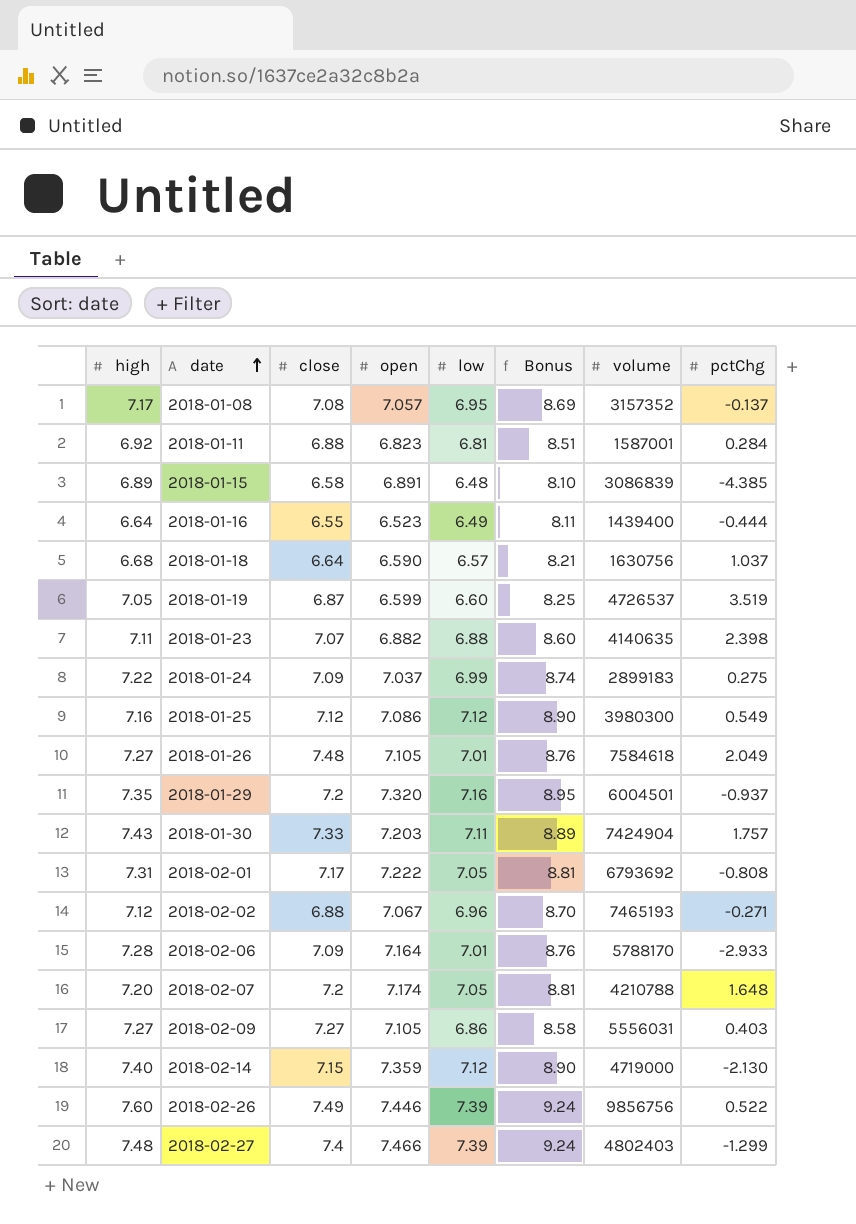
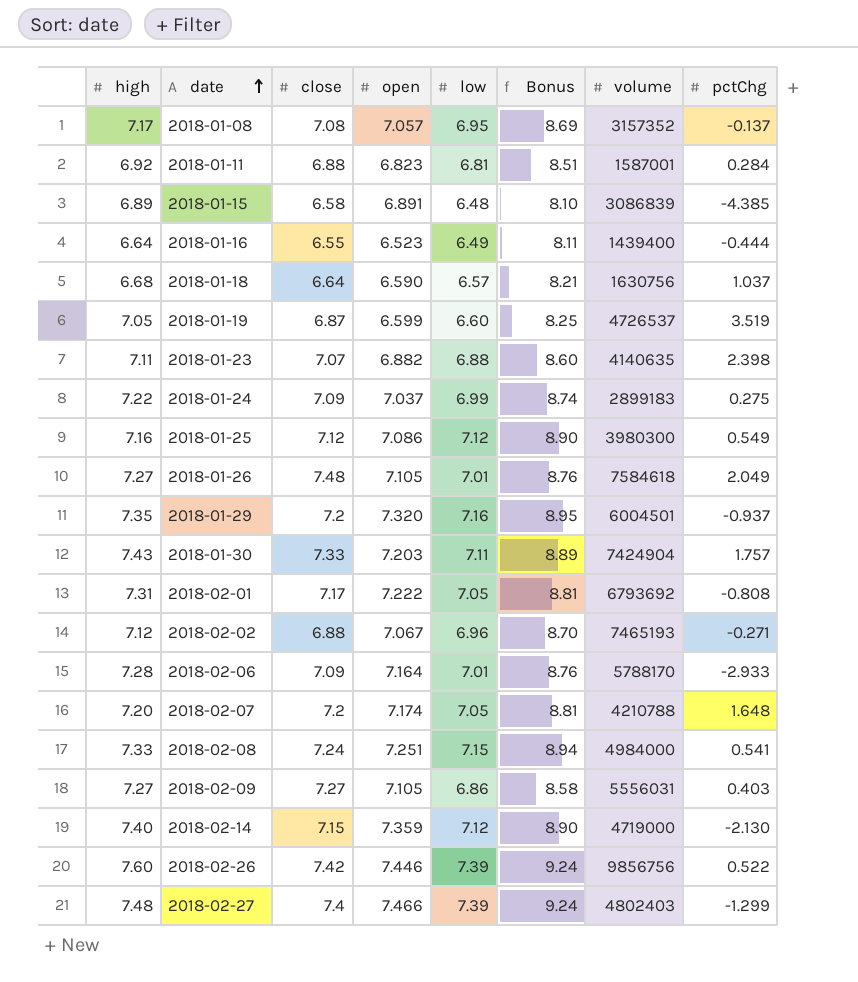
row 2018-02-08: none -> 7.33 | 7.24 | 7.251 | 7.15 | 8.94 | 4984000 | 0.541
2018-02-26 | close: 7.49 -> 7.42

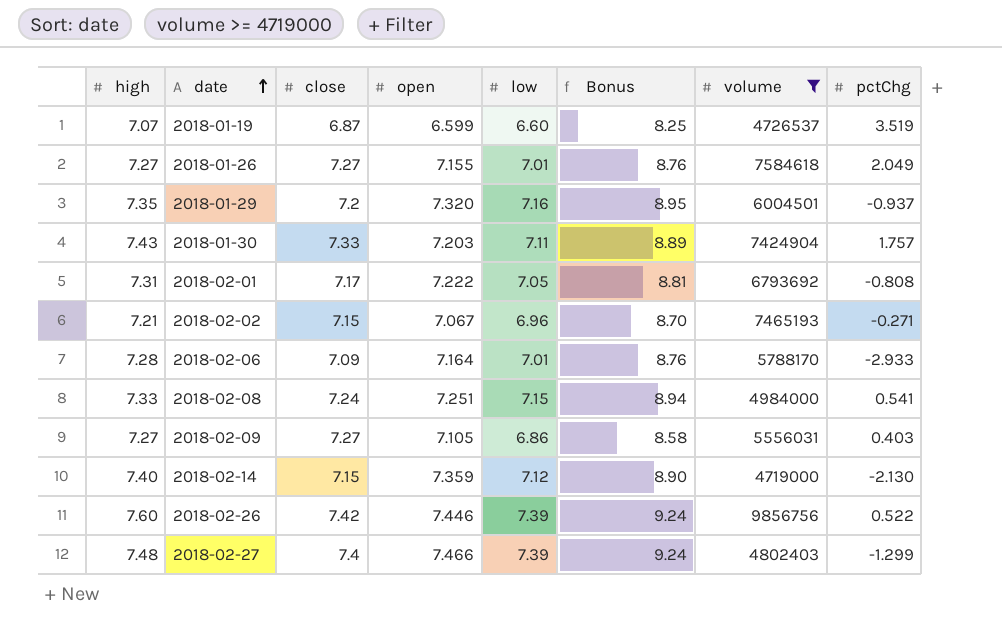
filter: none -> volume >= 4719000
2018-01-19 | high: 7.05 -> 7.07
2018-01-26 | close: 7.48 -> 7.27
2018-01-26 | open: 7.105 -> 7.155
2018-02-02 | high: 7.12 -> 7.21
2018-02-02 | close: 6.88 -> 7.15

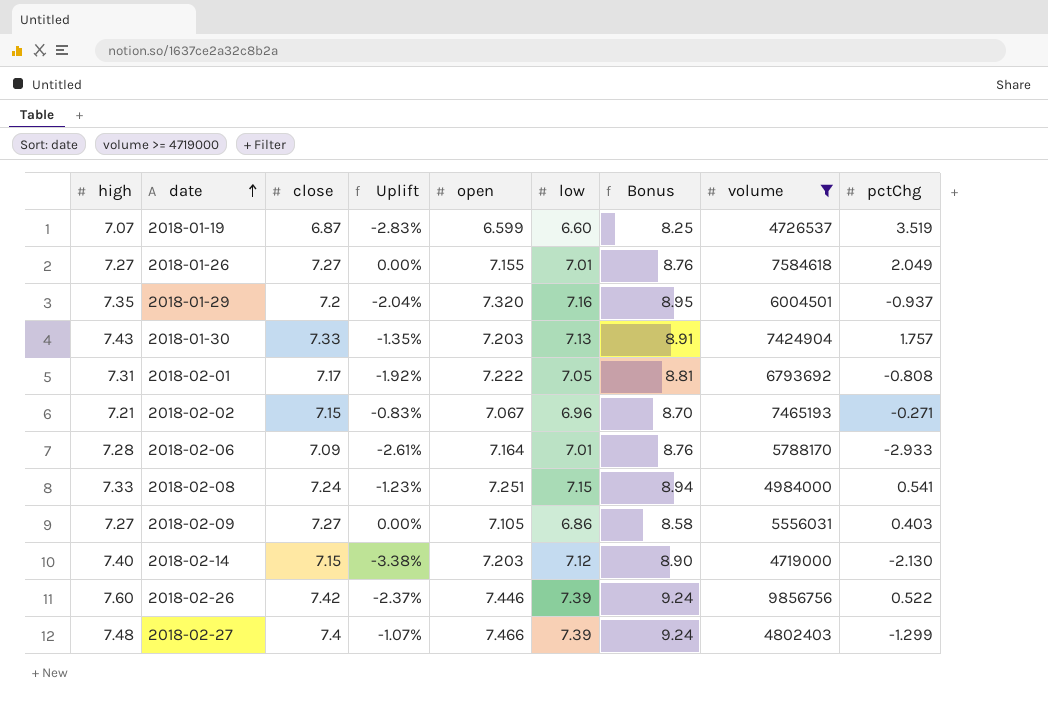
column Uplift | formula: none -> ([close] - [high]) / [high]
2018-01-30 | low: 7.11 -> 7.13
2018-01-30 | Bonus: 8.89 -> 8.91
2018-02-14 | open: 7.359 -> 7.203

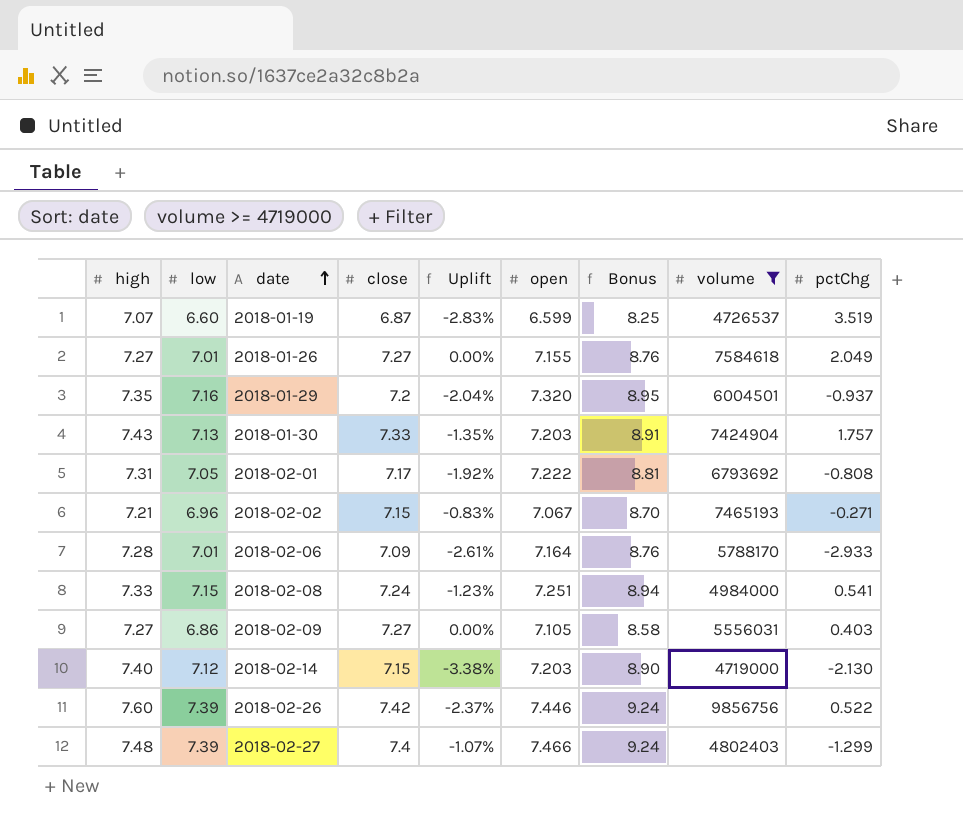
column low | position: 6 -> 2

